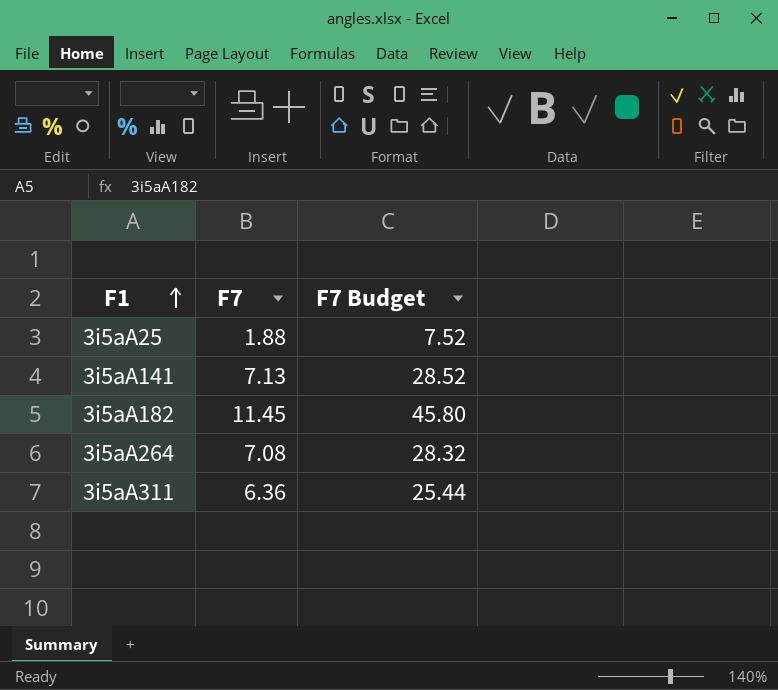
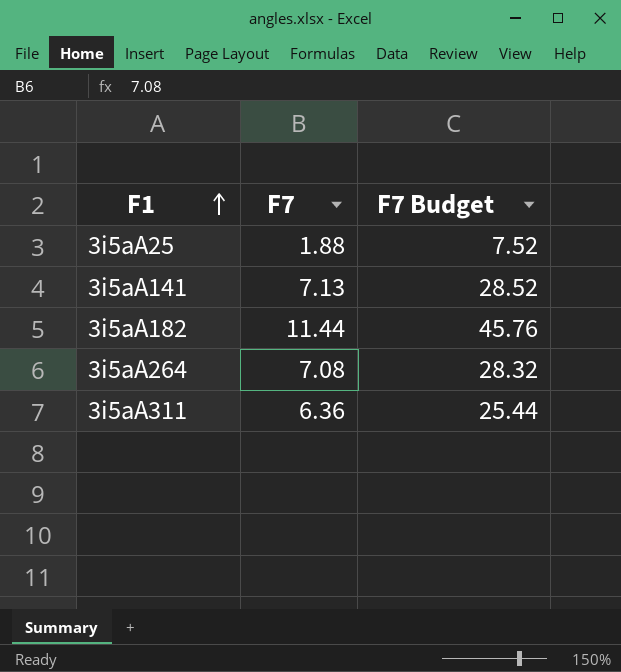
3i5aA182 | F7: 11.45 -> 11.44
3i5aA182 | F7 Budget: 45.80 -> 45.76

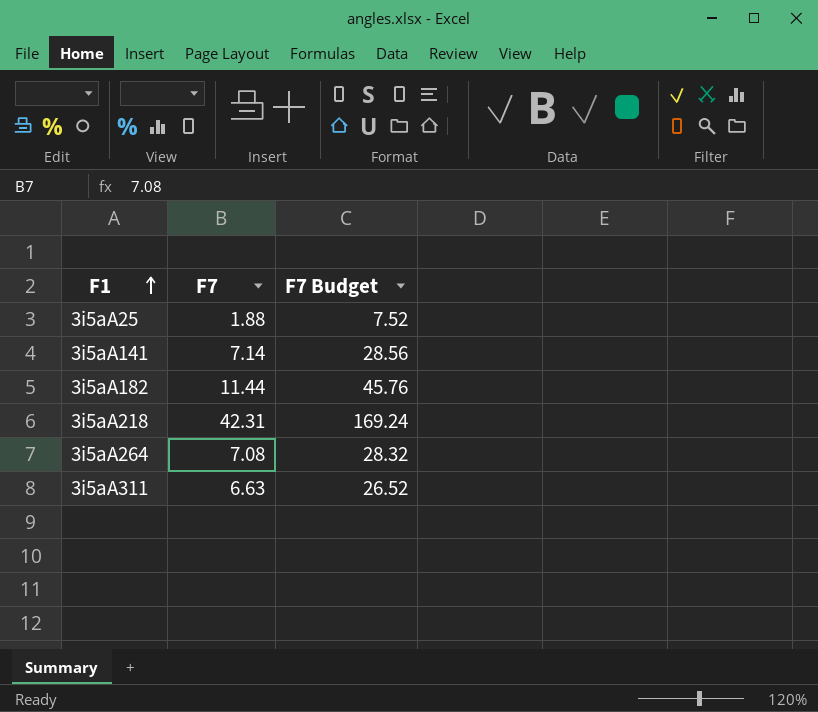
3i5aA141 | F7: 7.13 -> 7.14
3i5aA141 | F7 Budget: 28.52 -> 28.56
row 3i5aA218: none -> 42.31 | 169.24
3i5aA311 | F7: 6.36 -> 6.63
3i5aA311 | F7 Budget: 25.44 -> 26.52

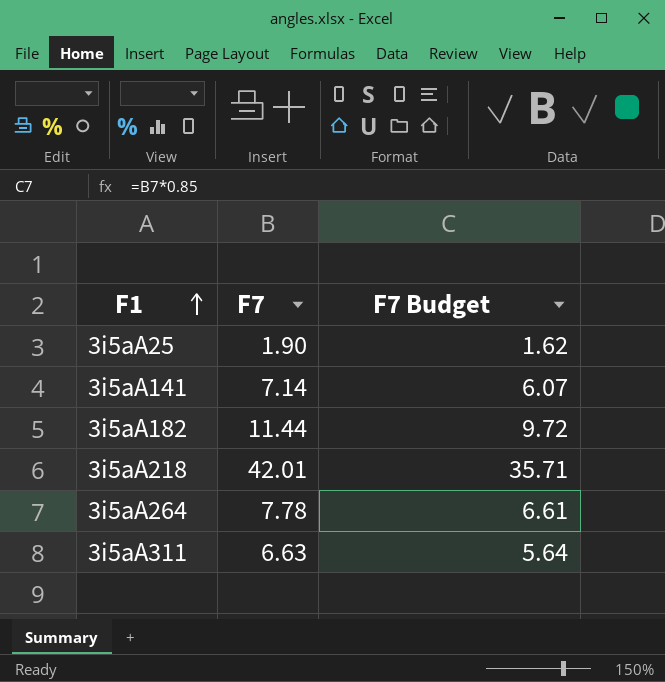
column F7 Budget | formula: [F7] * 4 -> [F7] * 0.85
3i5aA25 | F7: 1.88 -> 1.90
3i5aA218 | F7: 42.31 -> 42.01
3i5aA264 | F7: 7.08 -> 7.78

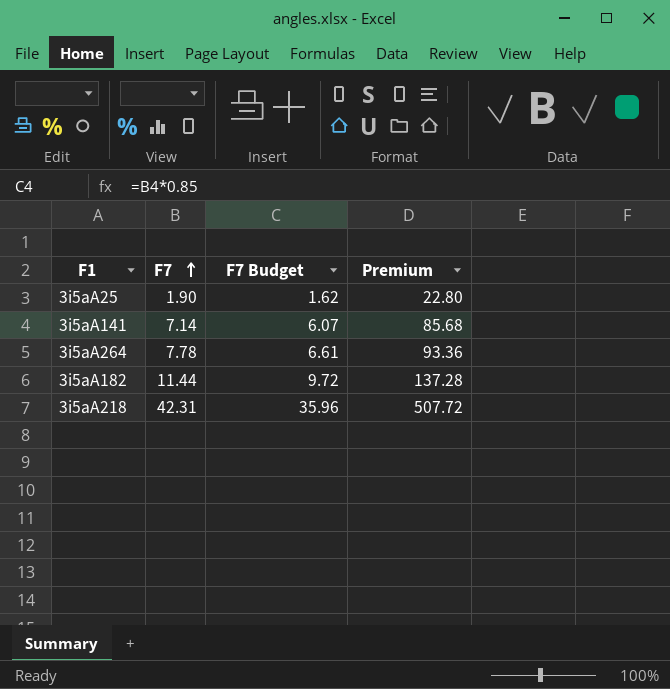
row order: F1 ascending -> F7 ascending
column Premium | formula: none -> [F7] * 12
row 3i5aA311: 6.63 | 5.64 -> none
3i5aA218 | F7: 42.01 -> 42.31
3i5aA218 | F7 Budget: 35.71 -> 35.96

